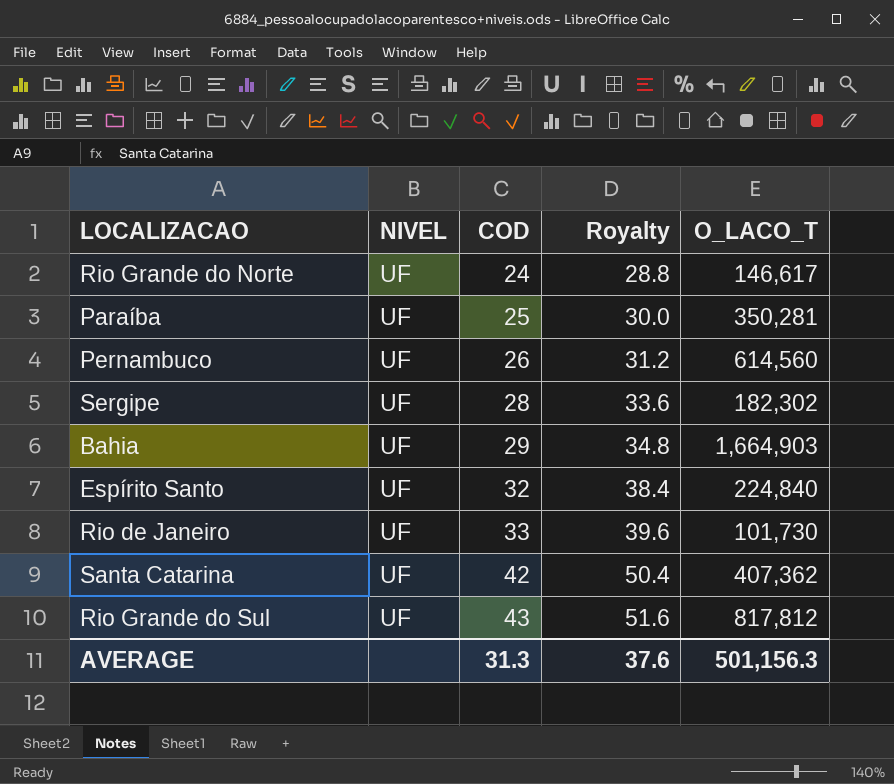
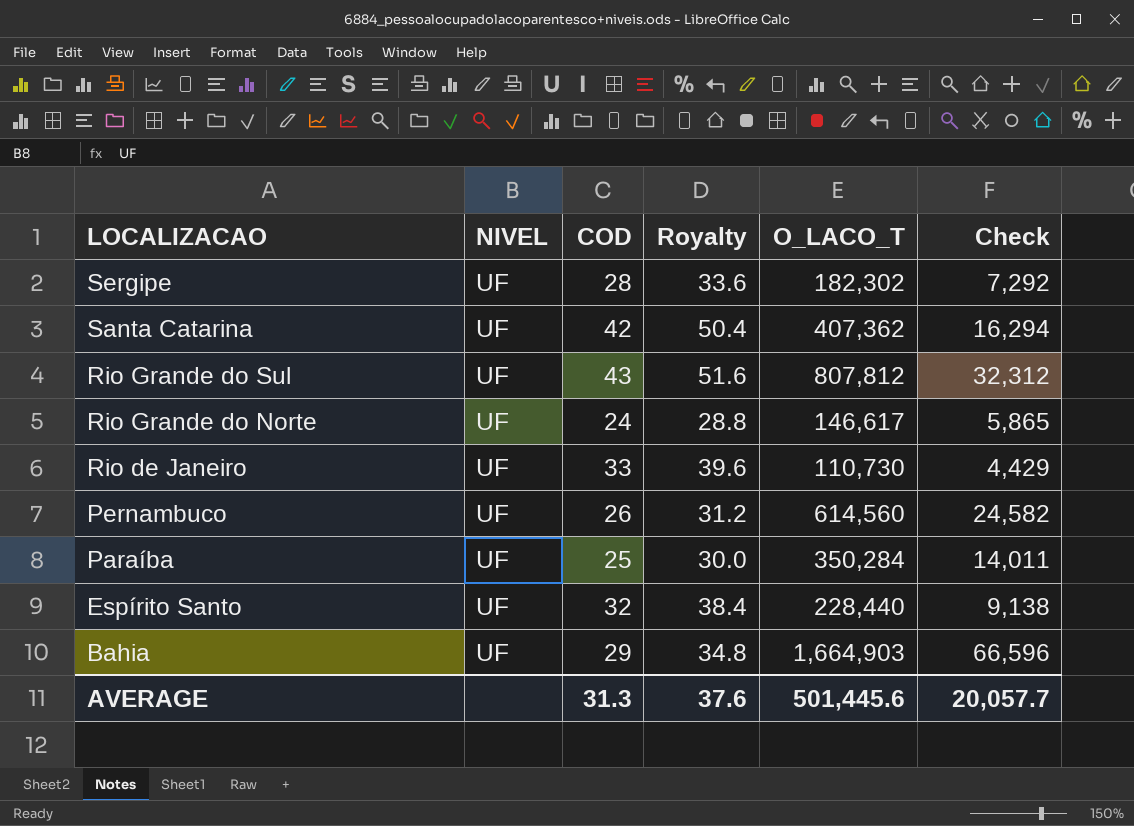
row order: COD ascending -> LOCALIZACAO descending
column Check | formula: none -> [O_LACO_T] * 0.04
Rio Grande do Sul | O_LACO_T: 817,812 -> 807,812
Rio de Janeiro | O_LACO_T: 101,730 -> 110,730
Paraíba | O_LACO_T: 350,281 -> 350,284
Espírito Santo | O_LACO_T: 224,840 -> 228,440
AVERAGE | O_LACO_T: 501,156.3 -> 501,445.6

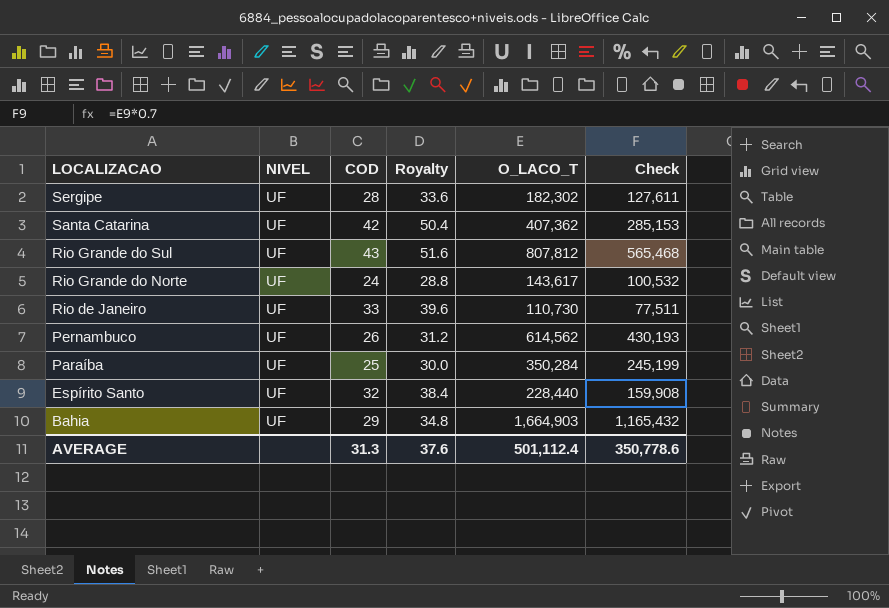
column Check | formula: [O_LACO_T] * 0.04 -> [O_LACO_T] * 0.7
Rio Grande do Norte | O_LACO_T: 146,617 -> 143,617
Pernambuco | O_LACO_T: 614,560 -> 614,562
AVERAGE | O_LACO_T: 501,445.6 -> 501,112.4
AVERAGE | Check: 20,057.7 -> 350,778.6

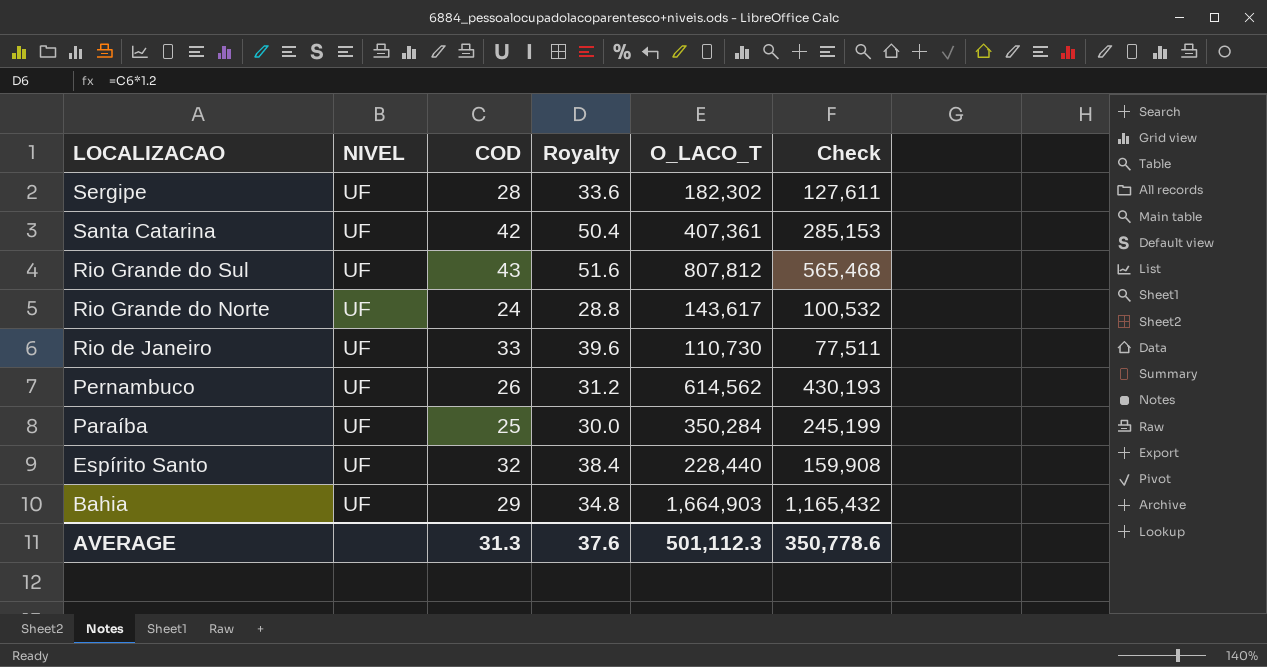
Santa Catarina | O_LACO_T: 407,362 -> 407,361
AVERAGE | O_LACO_T: 501,112.4 -> 501,112.3

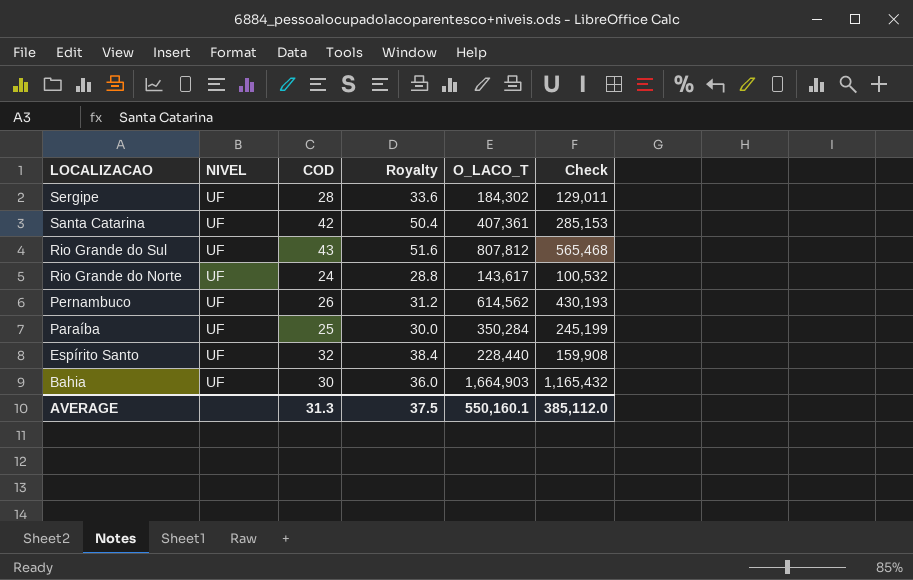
row Rio de Janeiro: UF | 33 | 39.6 | 110,730 | 77,511 -> none
Sergipe | O_LACO_T: 182,302 -> 184,302
Sergipe | Check: 127,611 -> 129,011
Bahia | COD: 29 -> 30
Bahia | Royalty: 34.8 -> 36.0
AVERAGE | Royalty: 37.6 -> 37.5
AVERAGE | O_LACO_T: 501,112.3 -> 550,160.1
AVERAGE | Check: 350,778.6 -> 385,112.0

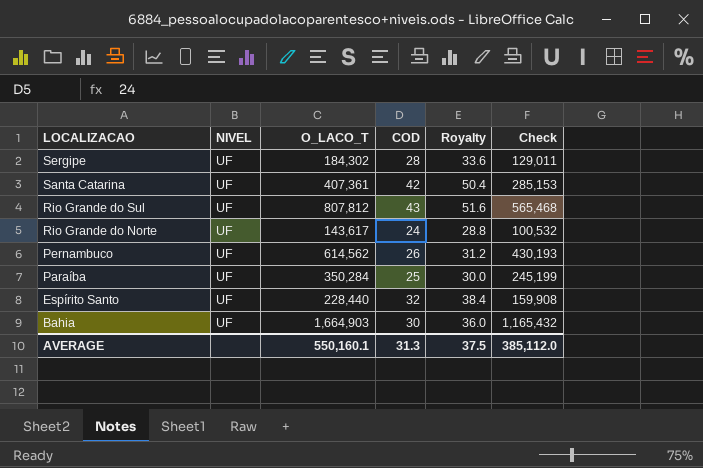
column O_LACO_T | position: 5 -> 3

